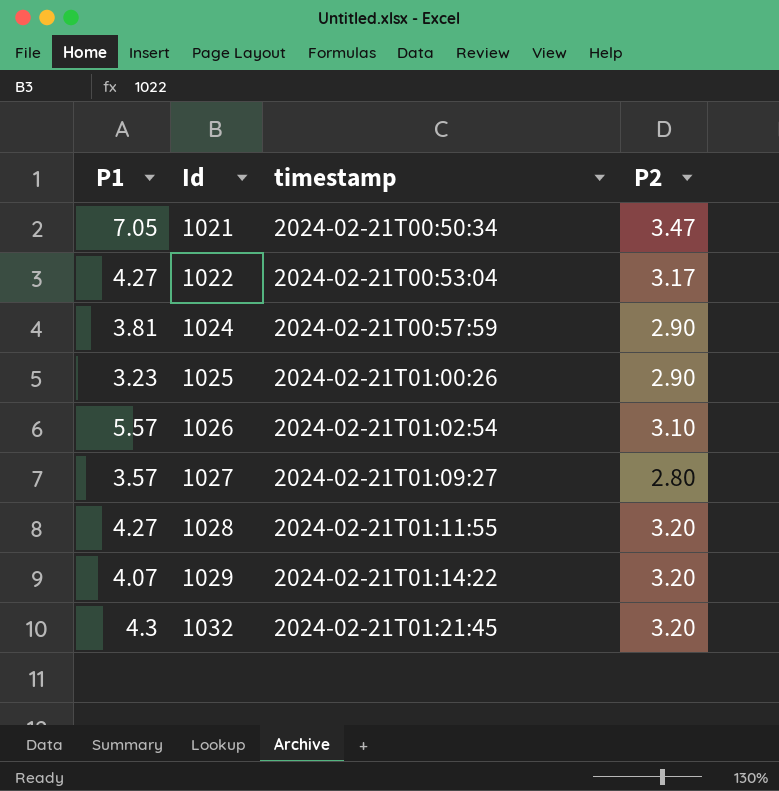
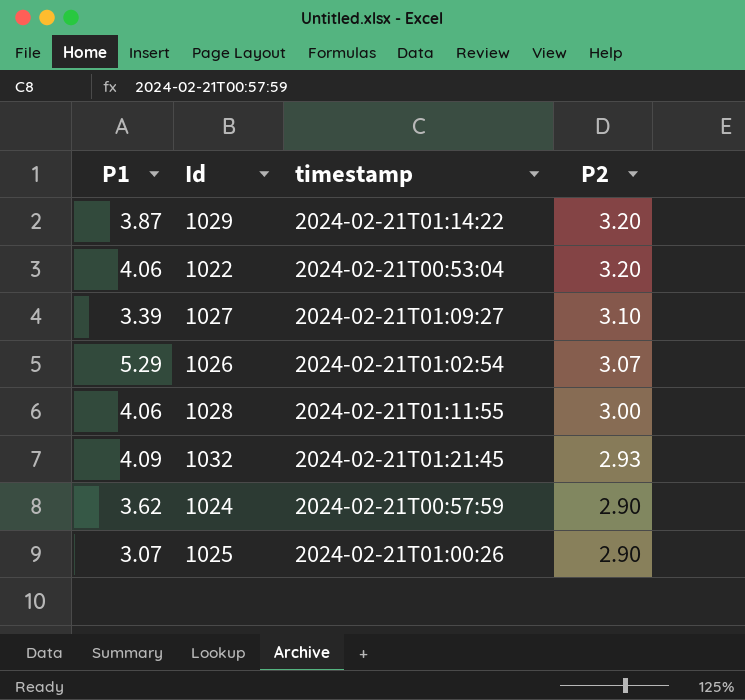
row order: Id ascending -> P2 descending
row 1021: 7.05 | 2024-02-21T00:50:34 | 3.47 -> none
1029 | P1: 4.07 -> 3.87
1022 | P1: 4.27 -> 4.06
1022 | P2: 3.17 -> 3.20
1027 | P1: 3.57 -> 3.39
1027 | P2: 2.80 -> 3.10
1026 | P1: 5.57 -> 5.29
1026 | P2: 3.10 -> 3.07
1028 | P1: 4.27 -> 4.06
1028 | P2: 3.20 -> 3.00
1032 | P1: 4.3 -> 4.09
1032 | P2: 3.20 -> 2.93
1024 | P1: 3.81 -> 3.62
1025 | P1: 3.23 -> 3.07

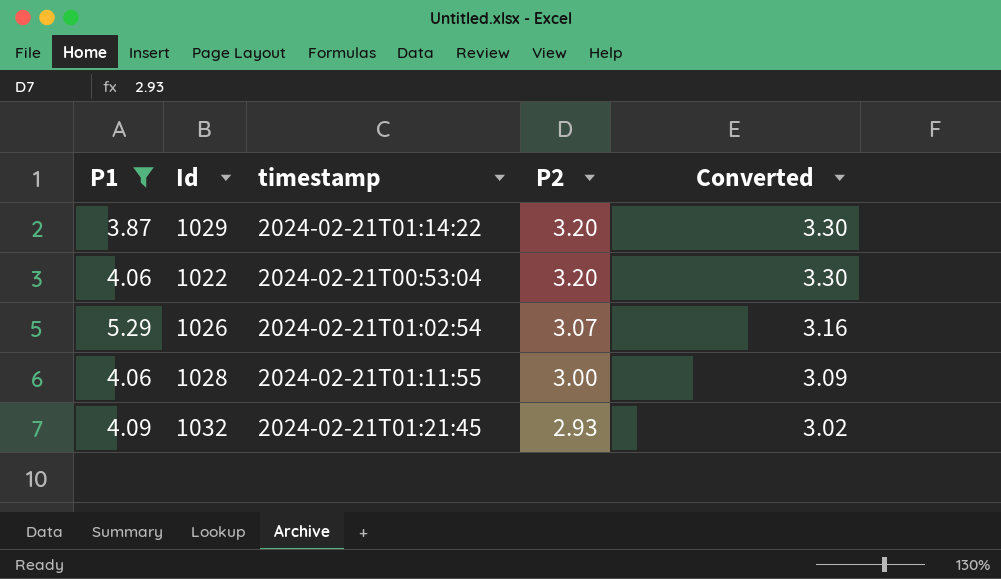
filter: none -> P1 >= 3.87
column Converted | formula: none -> [P2] * 1.03

